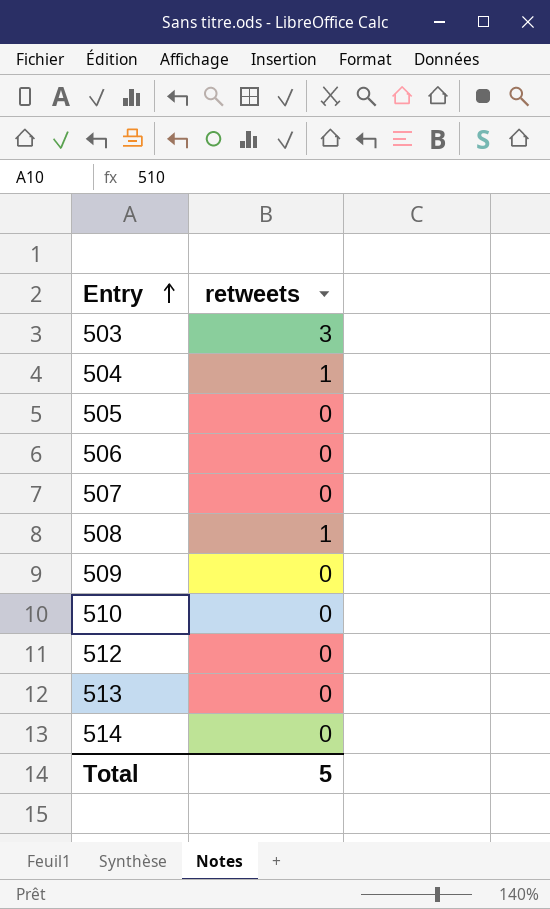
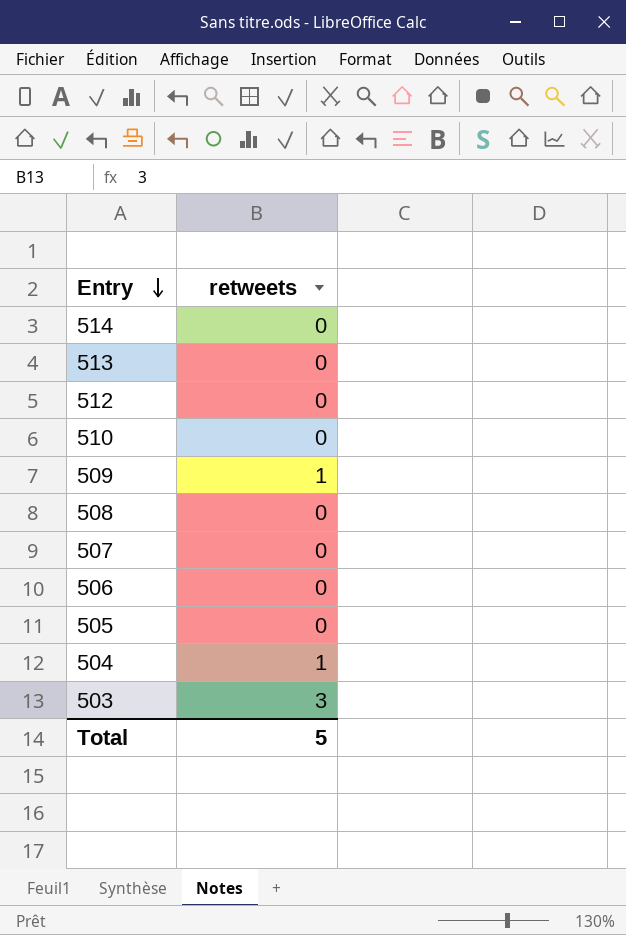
row order: Entry ascending -> Entry descending
509 | retweets: 0 -> 1
508 | retweets: 1 -> 0

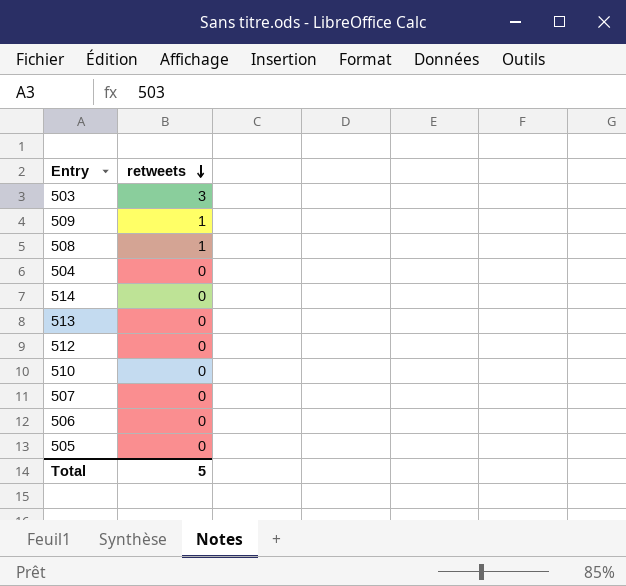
row order: Entry descending -> retweets descending
508 | retweets: 0 -> 1
504 | retweets: 1 -> 0

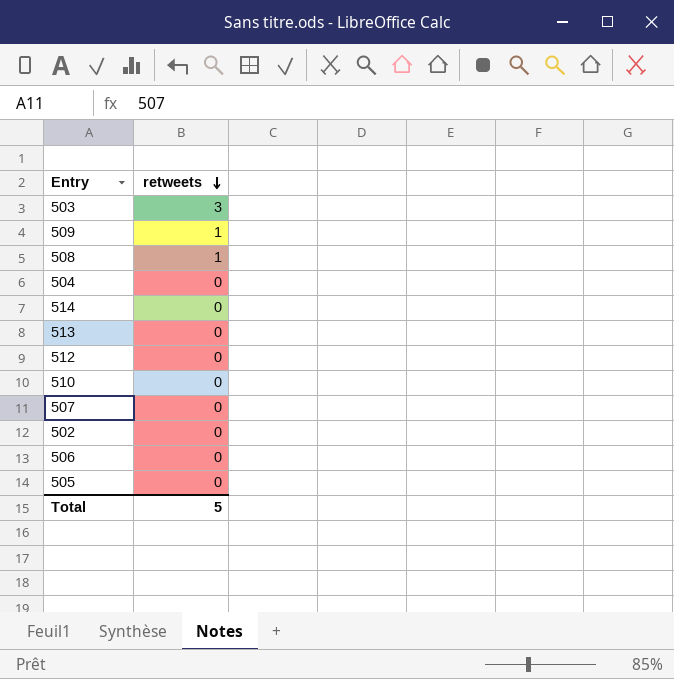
row 502: none -> 0

